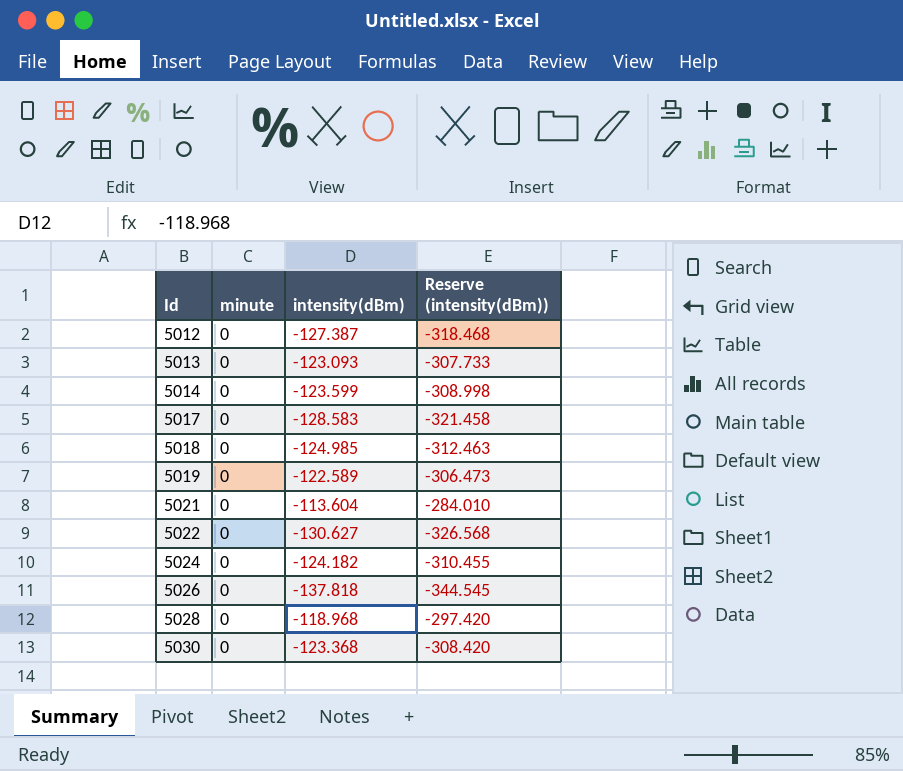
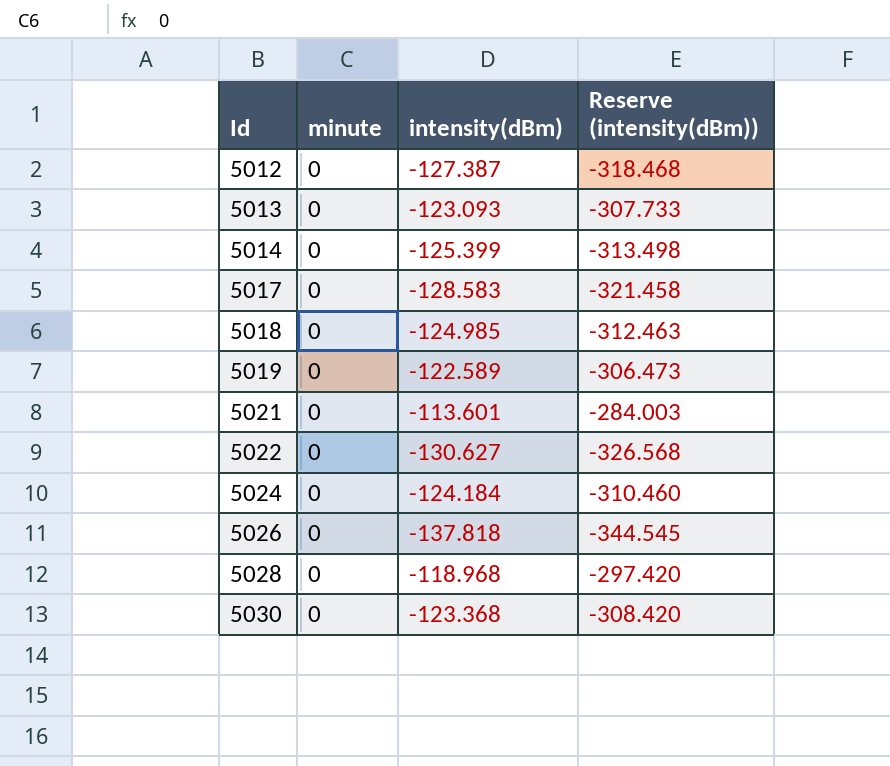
5014 | intensity(dBm): -123.599 -> -125.399
5014 | Reserve (intensity(dBm)): -308.998 -> -313.498
5021 | intensity(dBm): -113.604 -> -113.601
5021 | Reserve (intensity(dBm)): -284.010 -> -284.003
5024 | intensity(dBm): -124.182 -> -124.184
5024 | Reserve (intensity(dBm)): -310.455 -> -310.460

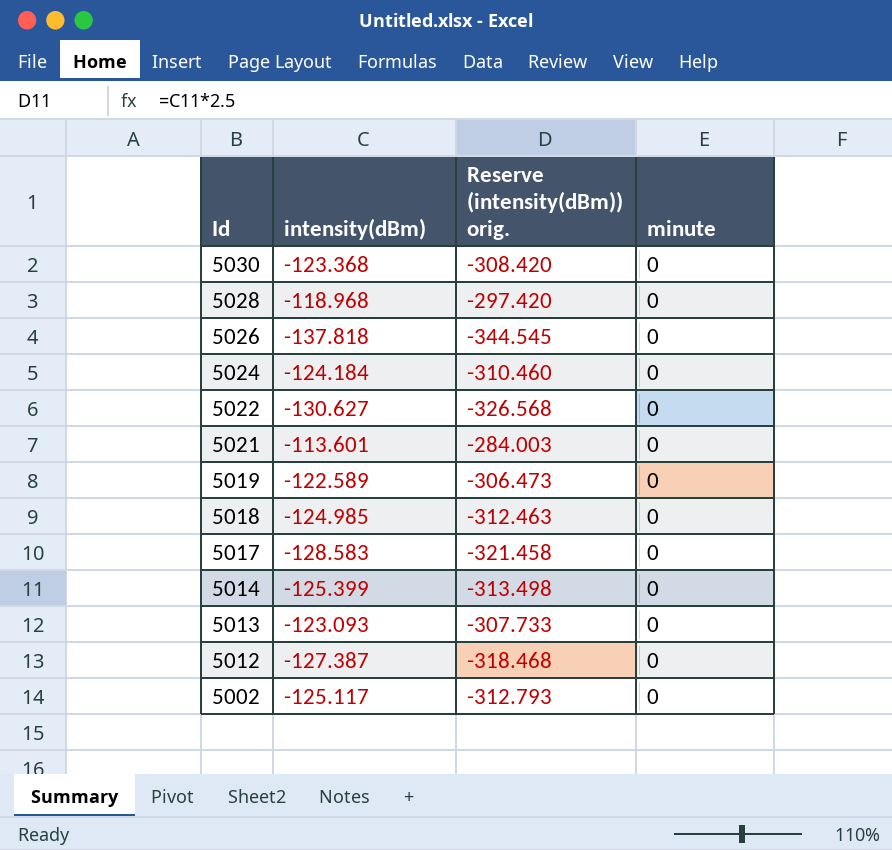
row order: Id ascending -> Id descending
column name: Reserve (intensity(dBm)) -> Reserve (intensity(dBm)) orig.
column minute | position: 2 -> 4
row 5002: none -> -125.117 | -312.793 | 0

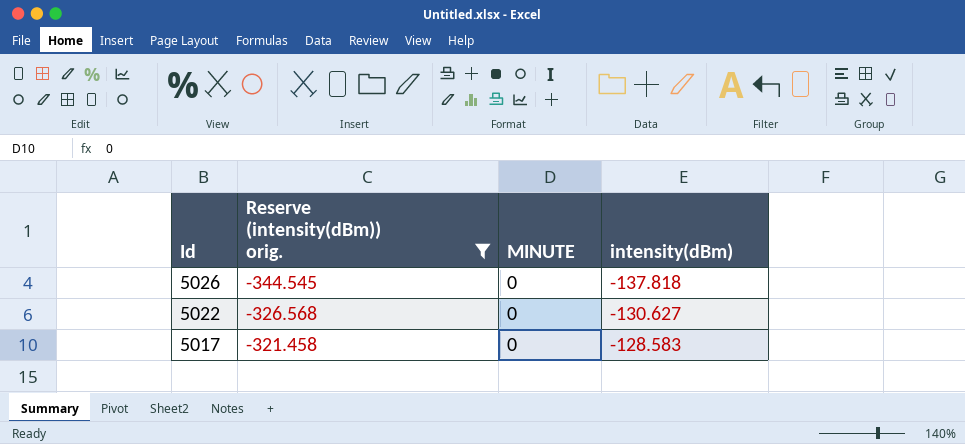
filter: none -> Reserve (intensity(dBm)) orig. <= -321.458
column name: minute -> MINUTE
column intensity(dBm) | position: 2 -> 4

